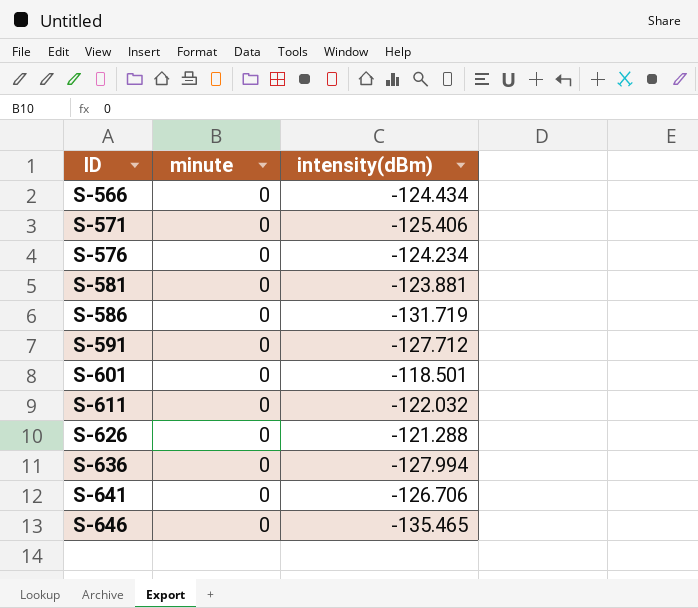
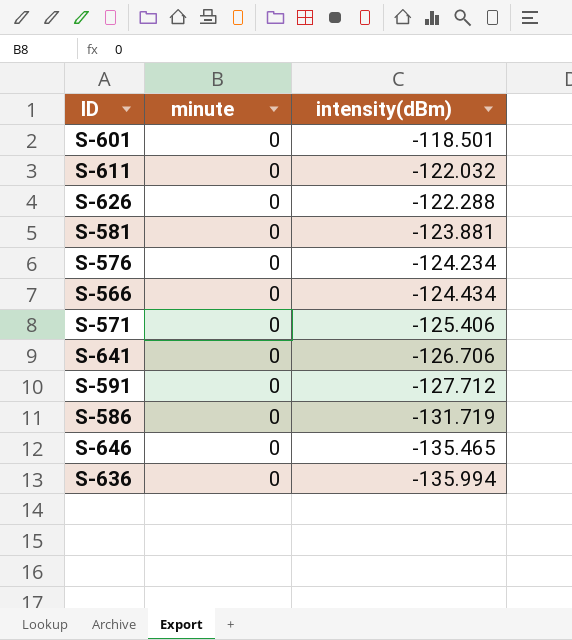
row order: ID ascending -> intensity(dBm) descending
S-626 | intensity(dBm): -121.288 -> -122.288
S-636 | intensity(dBm): -127.994 -> -135.994

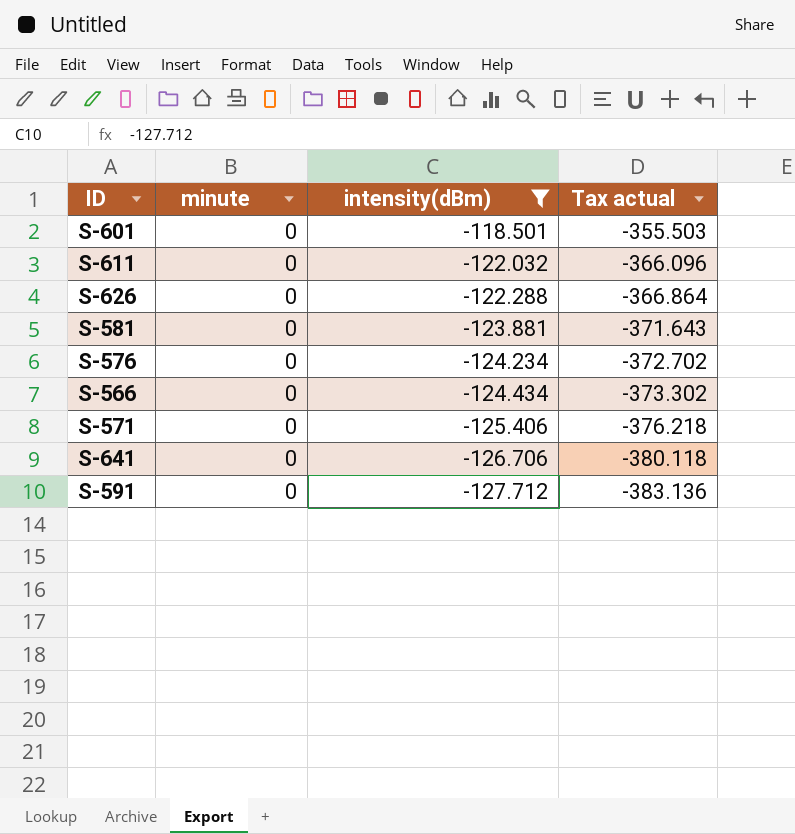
filter: none -> intensity(dBm) >= -127.712
column Tax actual | formula: none -> [intensity(dBm)] * 3

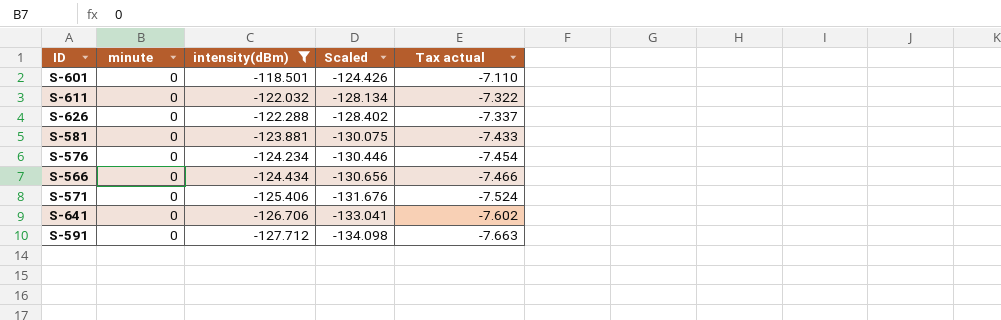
column Scaled | formula: none -> [intensity(dBm)] * 1.05
column Tax actual | formula: [intensity(dBm)] * 3 -> [intensity(dBm)] * 0.06

